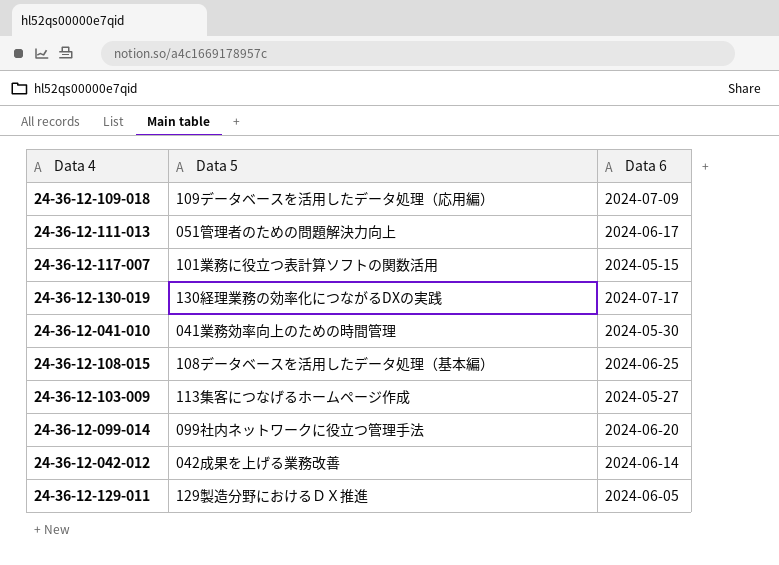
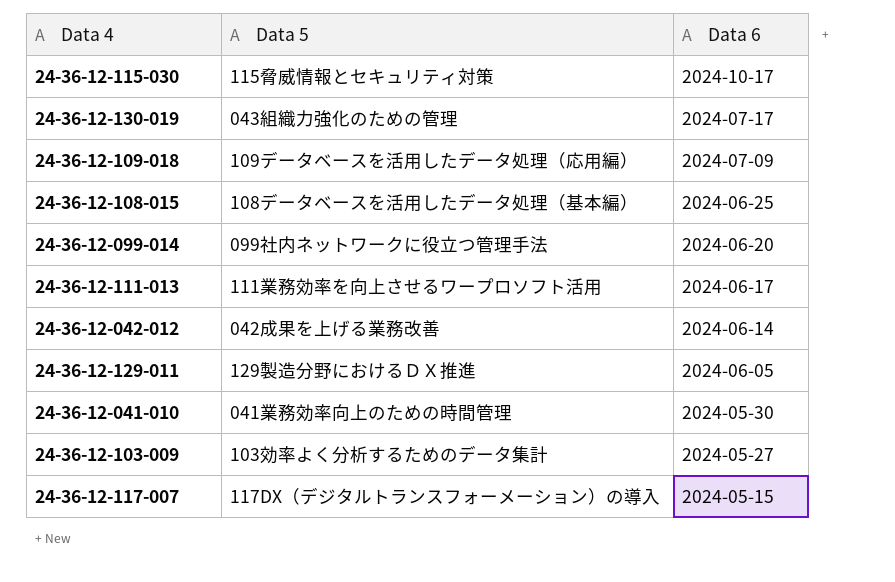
row order: none -> Data 6 descending
row 24-36-12-115-030: none -> 115脅威情報とセキュリティ対策 | 2024-10-17
24-36-12-130-019 | Data 5: 130経理業務の効率化につながるDXの実践 -> 043組織力強化のための管理
24-36-12-111-013 | Data 5: 051管理者のための問題解決力向上 -> 111業務効率を向上させるワープロソフト活用
24-36-12-103-009 | Data 5: 113集客につなげるホームページ作成 -> 103効率よく分析するためのデータ集計
24-36-12-117-007 | Data 5: 101業務に役立つ表計算ソフトの関数活用 -> 117DX（デジタルトランスフォーメーション）の導入

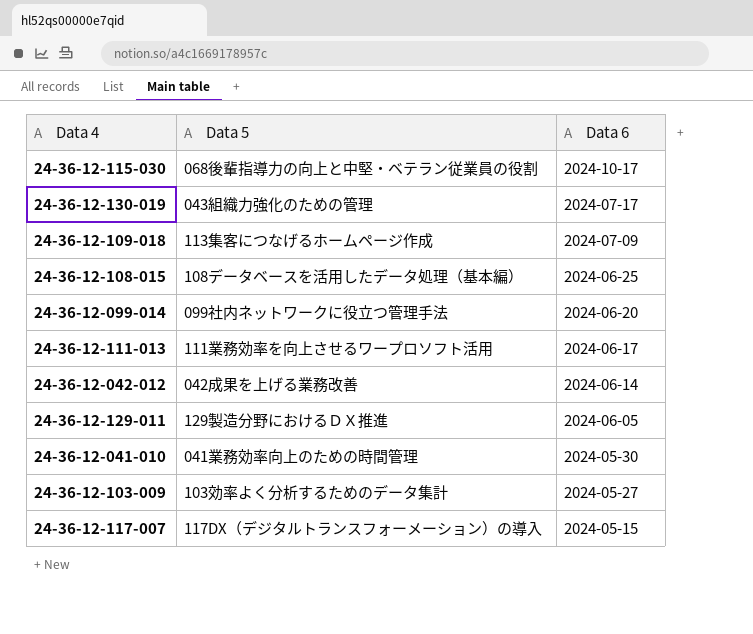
24-36-12-115-030 | Data 5: 115脅威情報とセキュリティ対策 -> 068後輩指導力の向上と中堅・ベテラン従業員の役割
24-36-12-109-018 | Data 5: 109データベースを活用したデータ処理（応用編） -> 113集客につなげるホームページ作成

